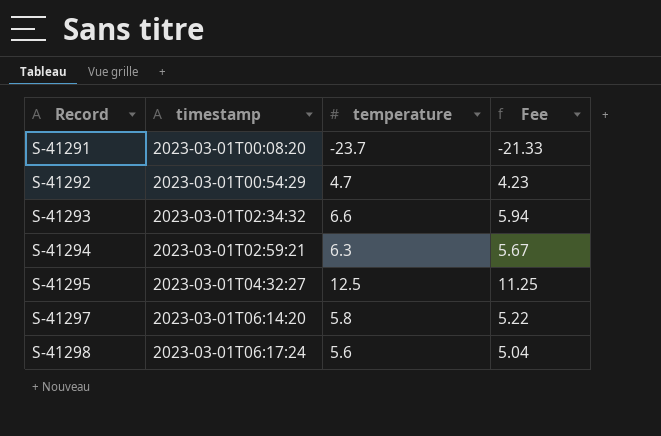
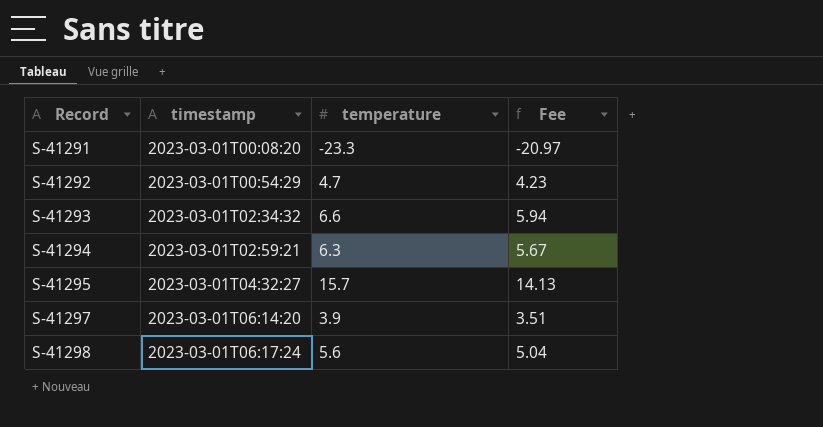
S-41291 | temperature: -23.7 -> -23.3
S-41291 | Fee: -21.33 -> -20.97
S-41295 | temperature: 12.5 -> 15.7
S-41295 | Fee: 11.25 -> 14.13
S-41297 | temperature: 5.8 -> 3.9
S-41297 | Fee: 5.22 -> 3.51

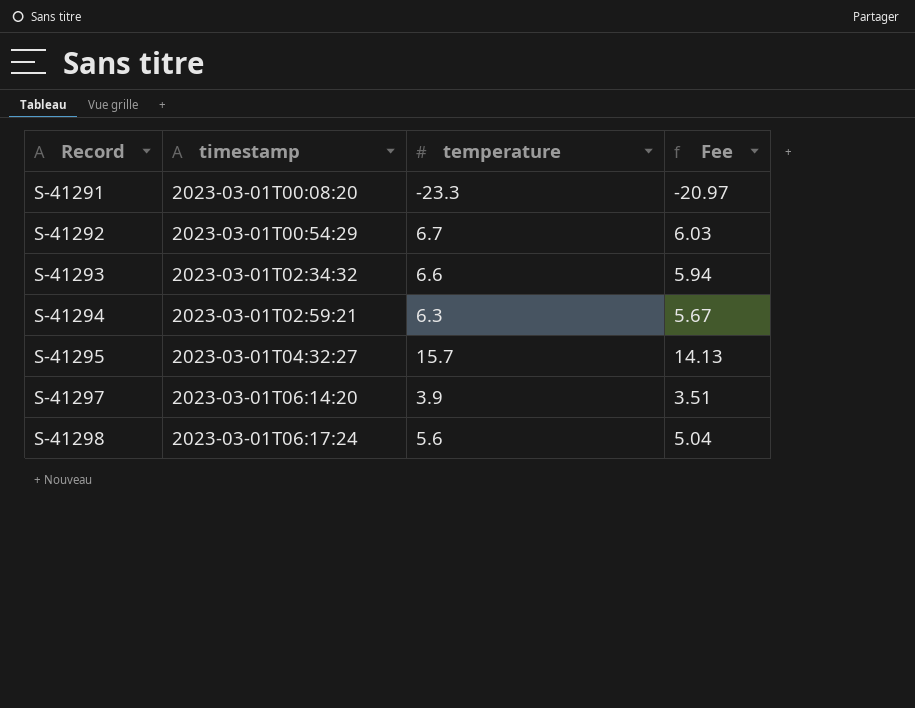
S-41292 | temperature: 4.7 -> 6.7
S-41292 | Fee: 4.23 -> 6.03

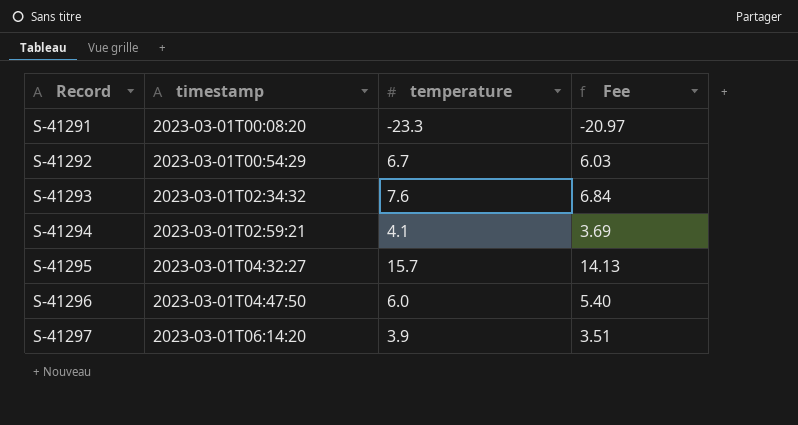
row S-41298: 2023-03-01T06:17:24 | 5.6 | 5.04 -> none
S-41293 | temperature: 6.6 -> 7.6
S-41293 | Fee: 5.94 -> 6.84
S-41294 | temperature: 6.3 -> 4.1
S-41294 | Fee: 5.67 -> 3.69
row S-41296: none -> 2023-03-01T04:47:50 | 6.0 | 5.40

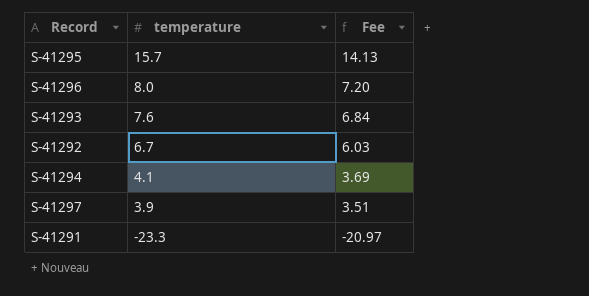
row order: Record ascending -> temperature descending
column timestamp | position: 2 -> none
S-41296 | temperature: 6.0 -> 8.0
S-41296 | Fee: 5.40 -> 7.20

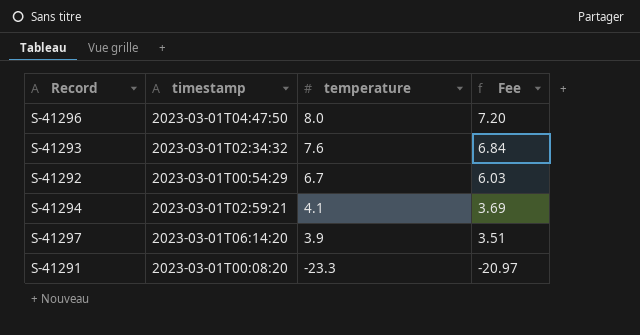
column timestamp | position: none -> 2
row S-41295: 15.7 | 14.13 -> none

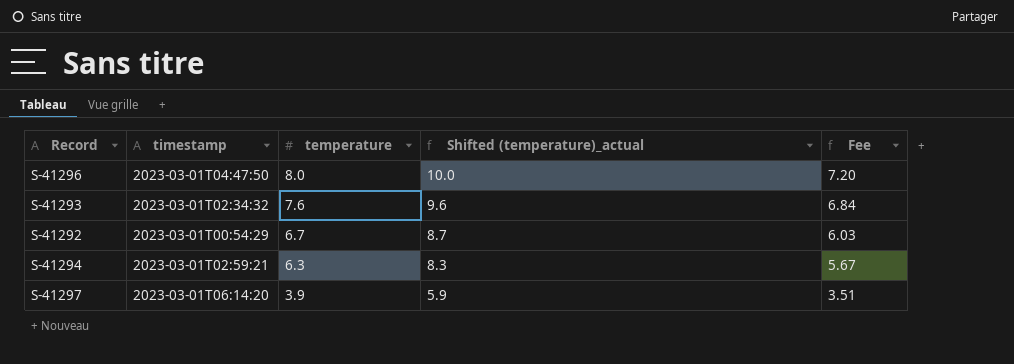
column Shifted (temperature)_actual | formula: none -> [temperature] + 2
row S-41291: 2023-03-01T00:08:20 | -23.3 | -20.97 -> none
S-41294 | temperature: 4.1 -> 6.3
S-41294 | Fee: 3.69 -> 5.67

